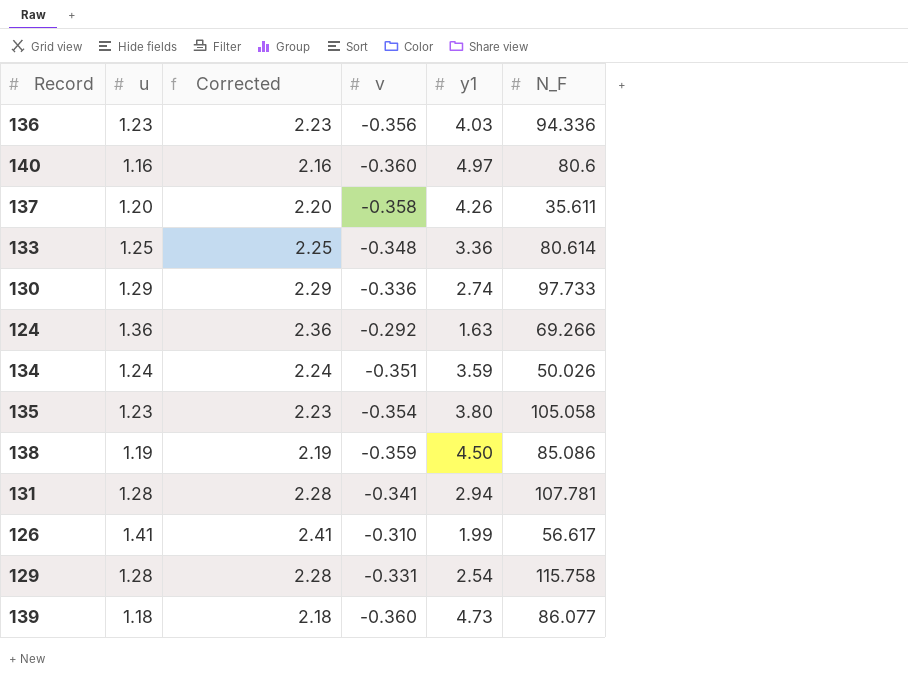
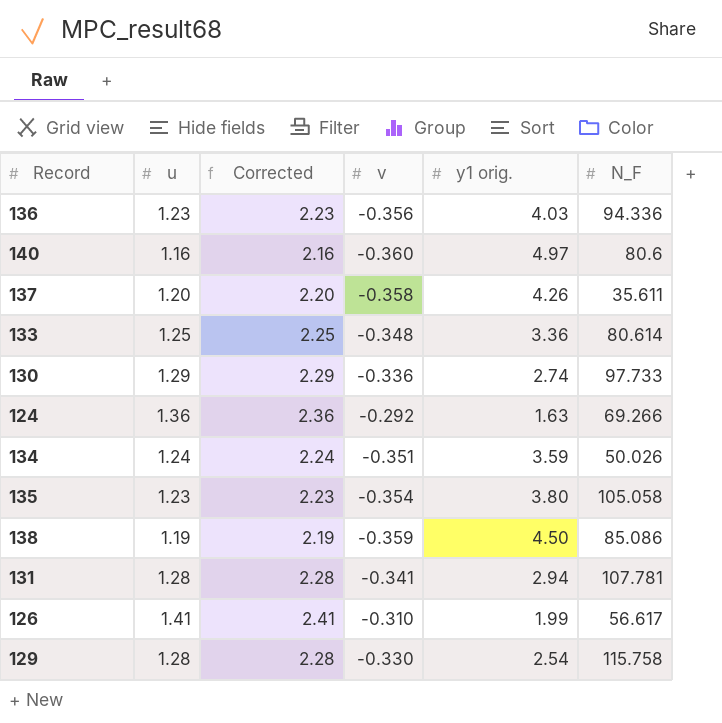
column name: y1 -> y1 orig.
row 139: 1.18 | 2.18 | -0.360 | 4.73 | 86.077 -> none
129 | v: -0.331 -> -0.330

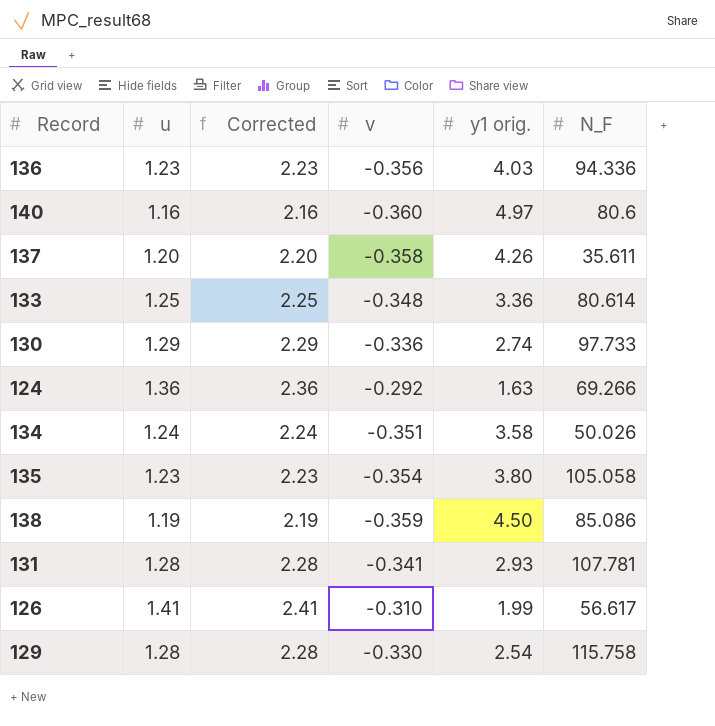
134 | y1 orig.: 3.59 -> 3.58
131 | y1 orig.: 2.94 -> 2.93

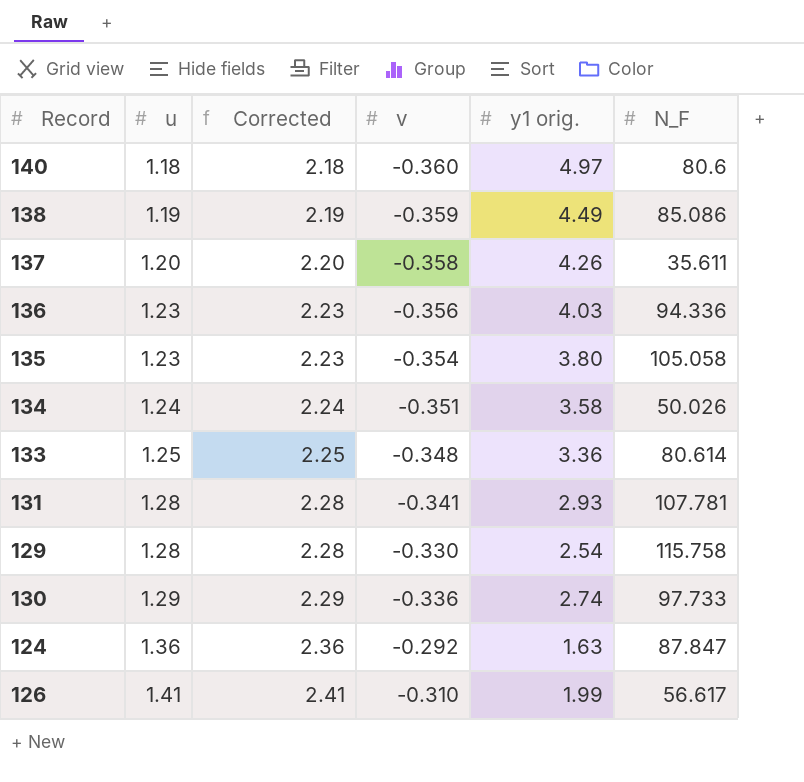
row order: none -> u ascending
140 | u: 1.16 -> 1.18
140 | Corrected: 2.16 -> 2.18
138 | y1 orig.: 4.50 -> 4.49
124 | N_F: 69.266 -> 87.847

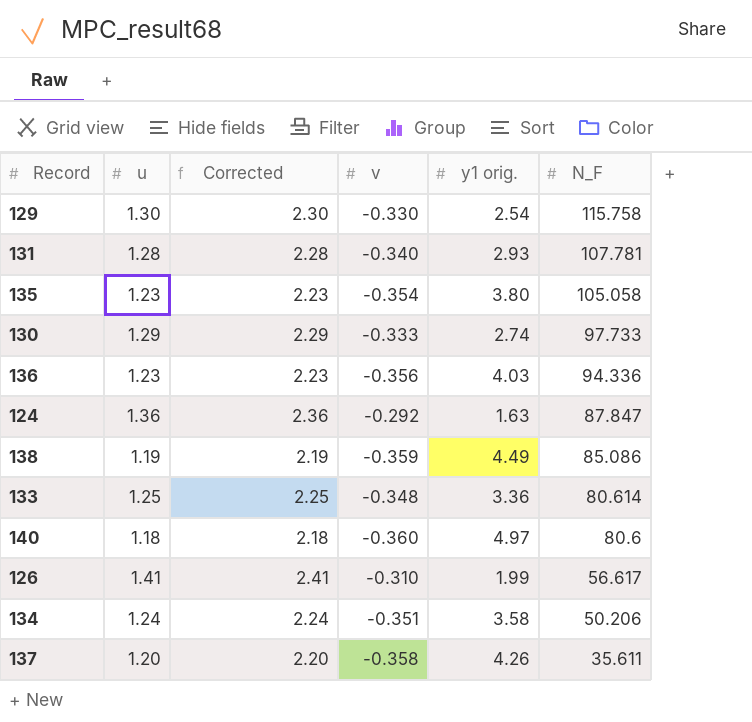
row order: u ascending -> N_F descending
129 | u: 1.28 -> 1.30
129 | Corrected: 2.28 -> 2.30
131 | v: -0.341 -> -0.340
130 | v: -0.336 -> -0.333
134 | N_F: 50.026 -> 50.206

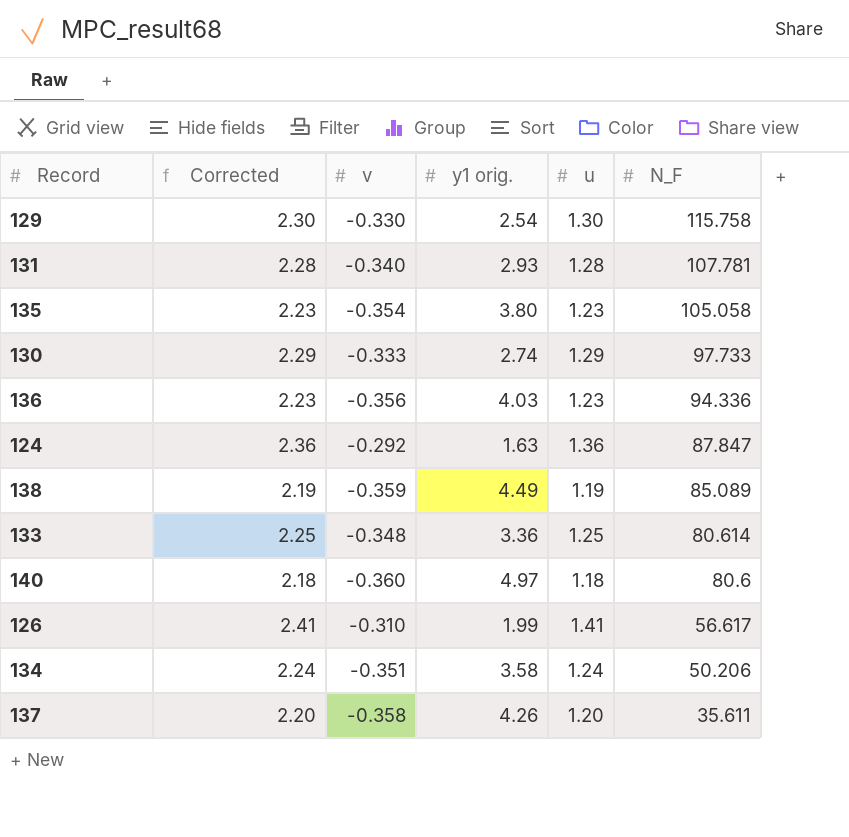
column u | position: 2 -> 5
138 | N_F: 85.086 -> 85.089

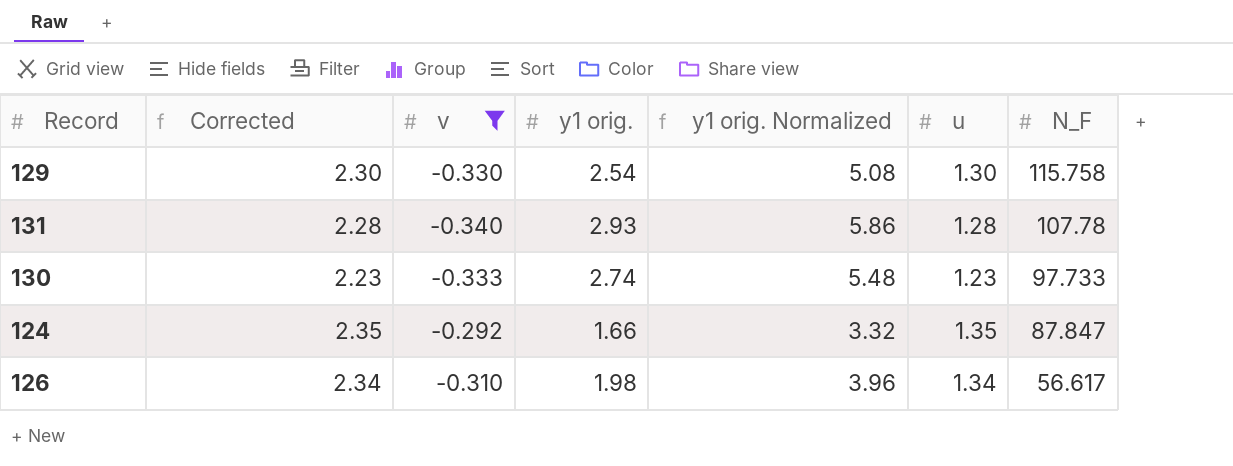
filter: none -> v >= -0.340
column y1 orig. Normalized | formula: none -> [y1 orig.] * 2
131 | N_F: 107.781 -> 107.78
130 | Corrected: 2.29 -> 2.23
130 | u: 1.29 -> 1.23
124 | Corrected: 2.36 -> 2.35
124 | y1 orig.: 1.63 -> 1.66
124 | u: 1.36 -> 1.35
126 | Corrected: 2.41 -> 2.34
126 | y1 orig.: 1.99 -> 1.98
126 | u: 1.41 -> 1.34

